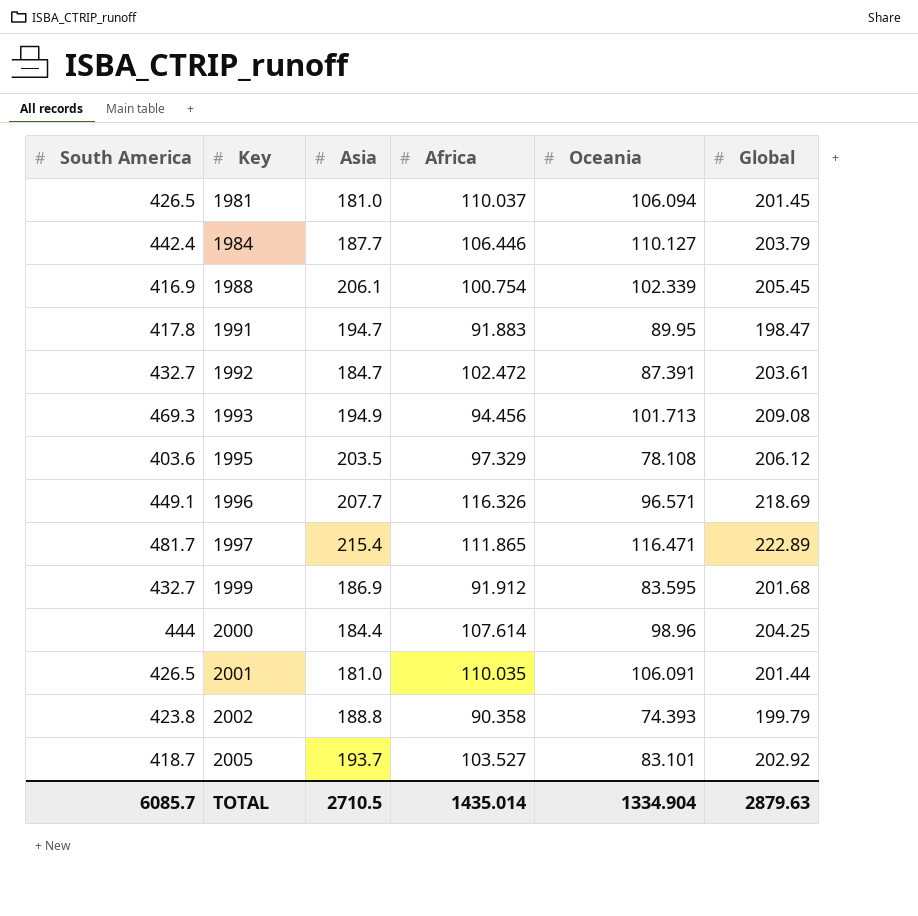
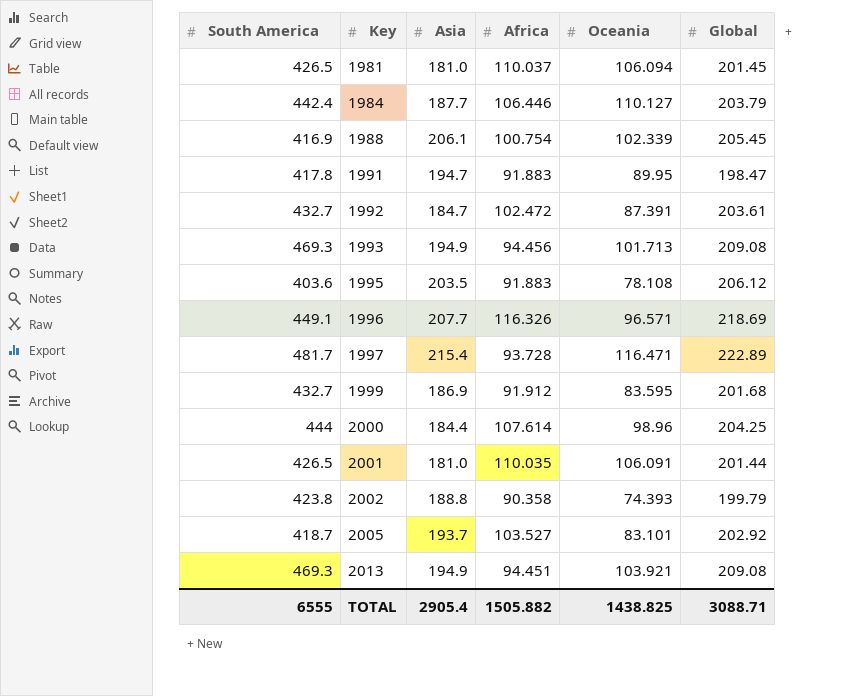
1995 | Africa: 97.329 -> 91.883
1997 | Africa: 111.865 -> 93.728
row 2013: none -> 469.3 | 194.9 | 94.451 | 103.921 | 209.08
TOTAL | South America: 6085.7 -> 6555
TOTAL | Asia: 2710.5 -> 2905.4
TOTAL | Africa: 1435.014 -> 1505.882
TOTAL | Oceania: 1334.904 -> 1438.825
TOTAL | Global: 2879.63 -> 3088.71

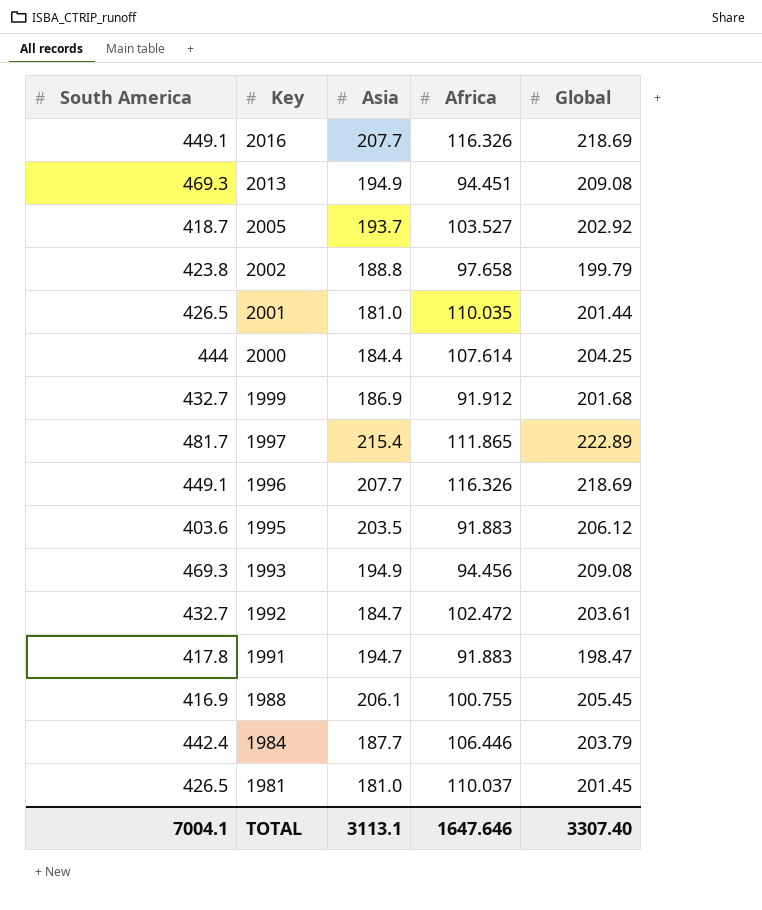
row order: Key ascending -> Key descending
column Oceania | position: 5 -> none
row 2016: none -> 449.1 | 207.7 | 116.326 | 218.69
2002 | Africa: 90.358 -> 97.658
1997 | Africa: 93.728 -> 111.865
1988 | Africa: 100.754 -> 100.755
TOTAL | South America: 6555 -> 7004.1
TOTAL | Asia: 2905.4 -> 3113.1
TOTAL | Africa: 1505.882 -> 1647.646
TOTAL | Global: 3088.71 -> 3307.40

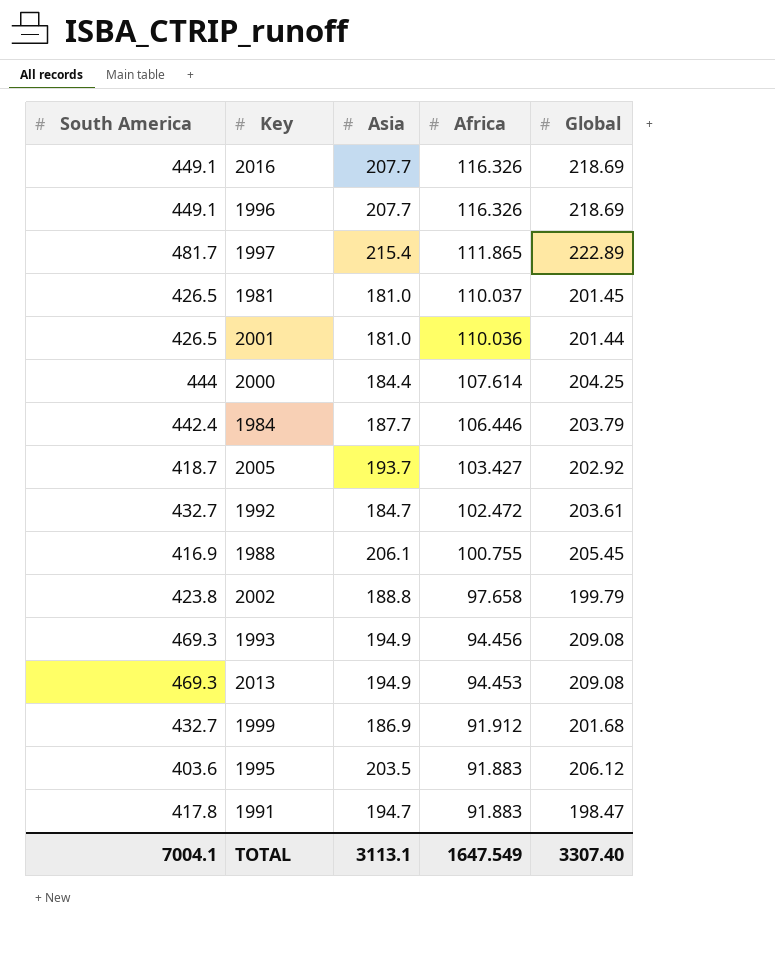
row order: Key descending -> Africa descending
2001 | Africa: 110.035 -> 110.036
2005 | Africa: 103.527 -> 103.427
2013 | Africa: 94.451 -> 94.453
TOTAL | Africa: 1647.646 -> 1647.549

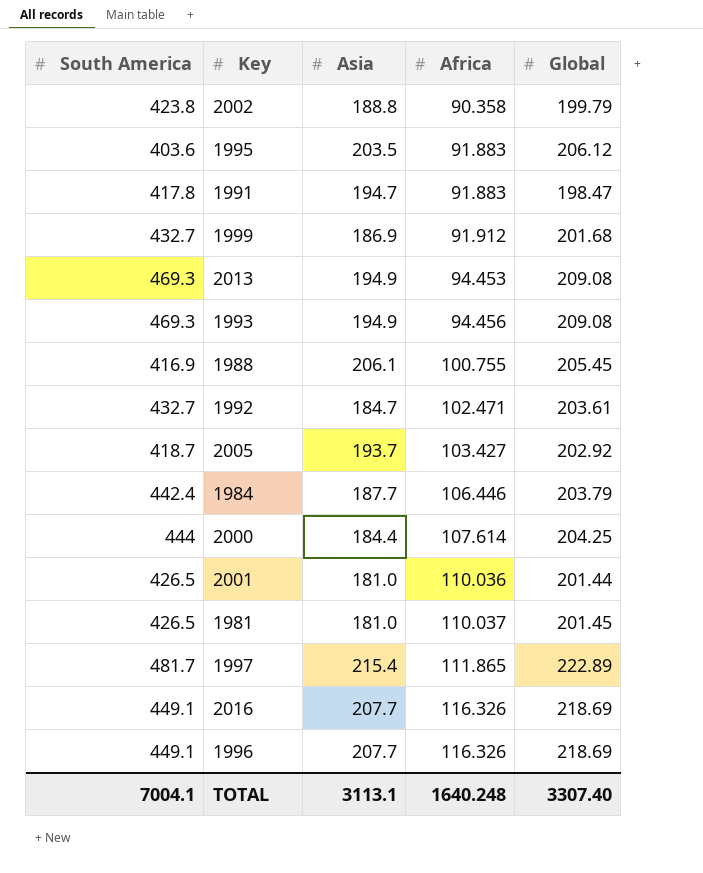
row order: Africa descending -> Africa ascending
2002 | Africa: 97.658 -> 90.358
1992 | Africa: 102.472 -> 102.471
TOTAL | Africa: 1647.549 -> 1640.248

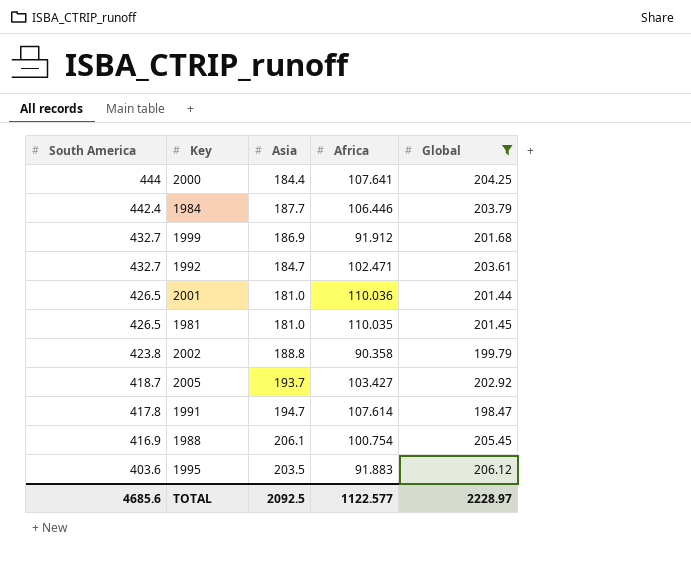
filter: none -> Global <= 206.12
row order: Africa ascending -> South America descending
2000 | Africa: 107.614 -> 107.641
1981 | Africa: 110.037 -> 110.035
1991 | Africa: 91.883 -> 107.614
1988 | Africa: 100.755 -> 100.754
TOTAL | South America: 7004.1 -> 4685.6
TOTAL | Asia: 3113.1 -> 2092.5
TOTAL | Africa: 1640.248 -> 1122.577
TOTAL | Global: 3307.40 -> 2228.97

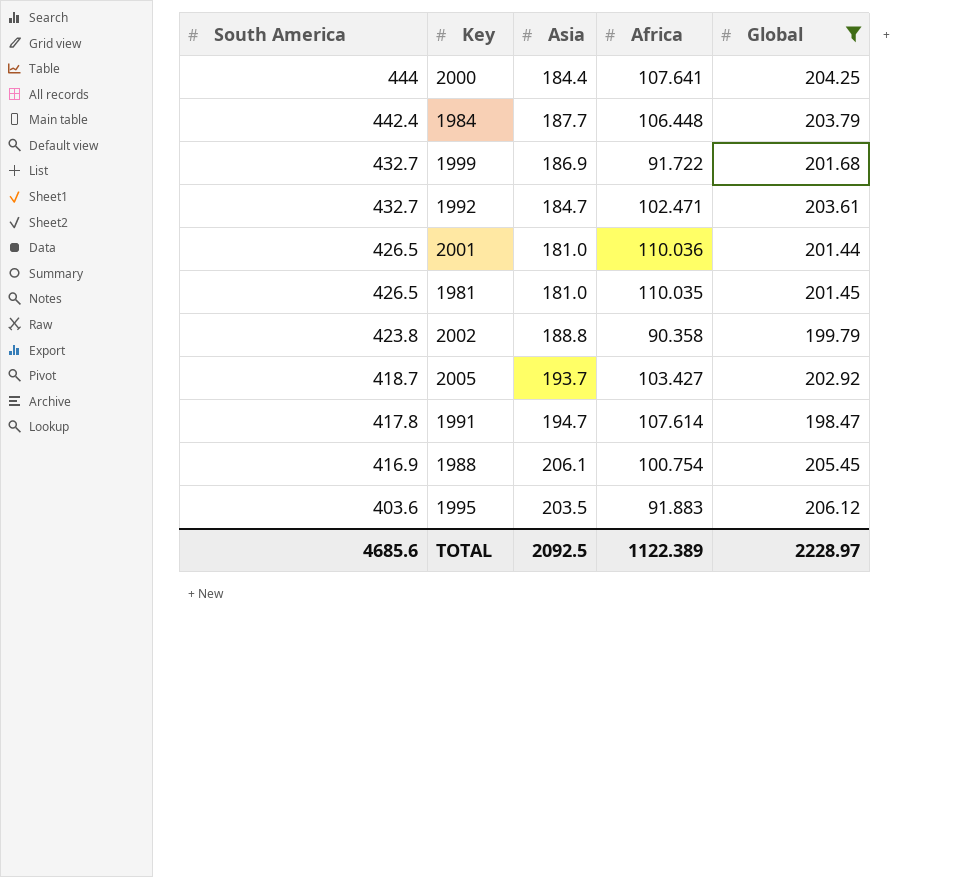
1984 | Africa: 106.446 -> 106.448
1999 | Africa: 91.912 -> 91.722
TOTAL | Africa: 1122.577 -> 1122.389

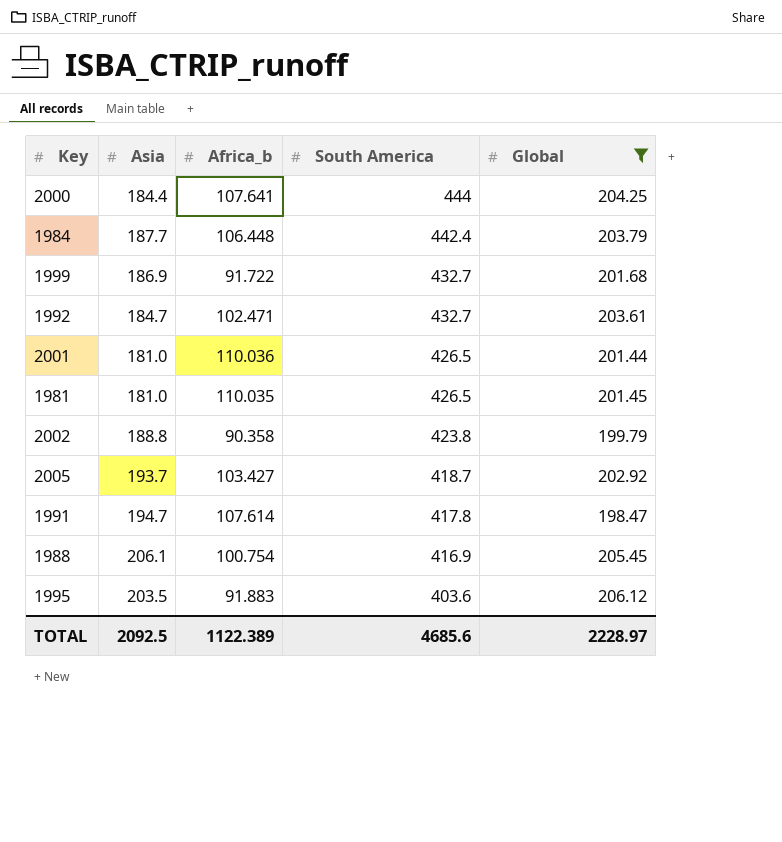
column name: Africa -> Africa_b
column South America | position: 1 -> 4

